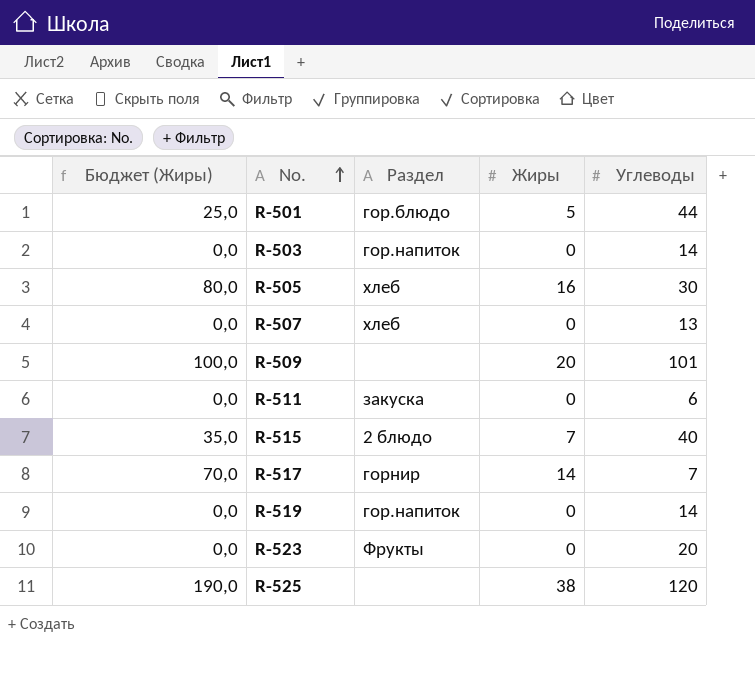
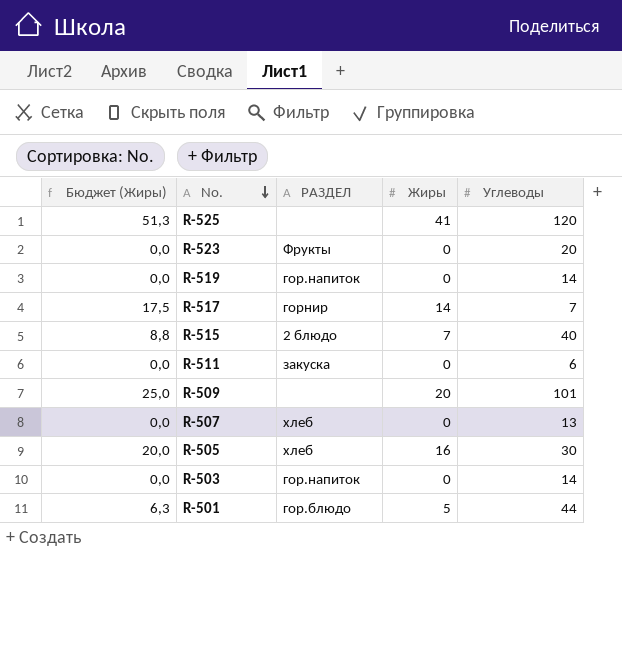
row order: No. ascending -> No. descending
column Бюджет (Жиры) | formula: [Жиры] * 5 -> [Жиры] * 1,25
column name: Раздел -> РАЗДЕЛ
R-525 | Жиры: 38 -> 41

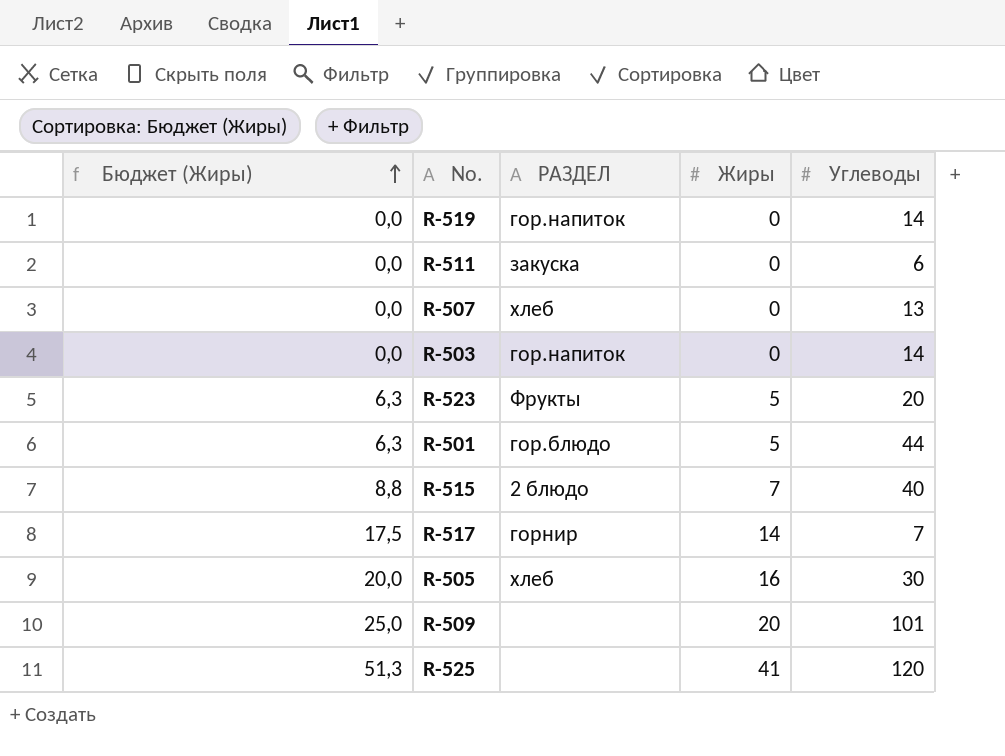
row order: No. descending -> Бюджет (Жиры) ascending
R-523 | Бюджет (Жиры): 0,0 -> 6,3
R-523 | Жиры: 0 -> 5

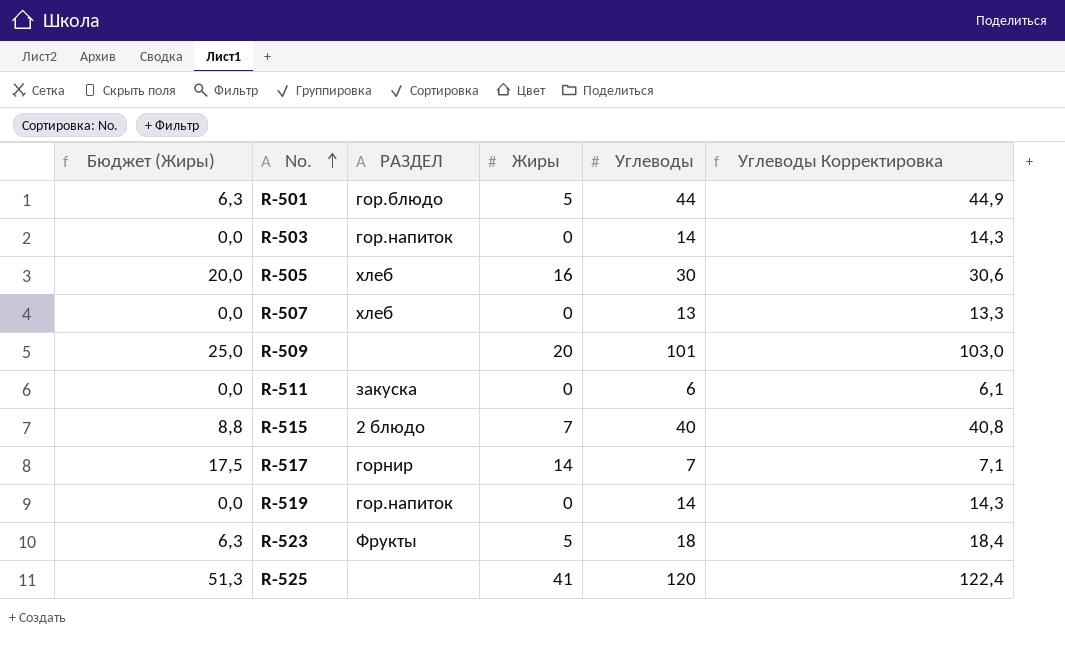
row order: Бюджет (Жиры) ascending -> No. ascending
column Углеводы Корректировка | formula: none -> [Углеводы] * 1,02
R-523 | Углеводы: 20 -> 18

